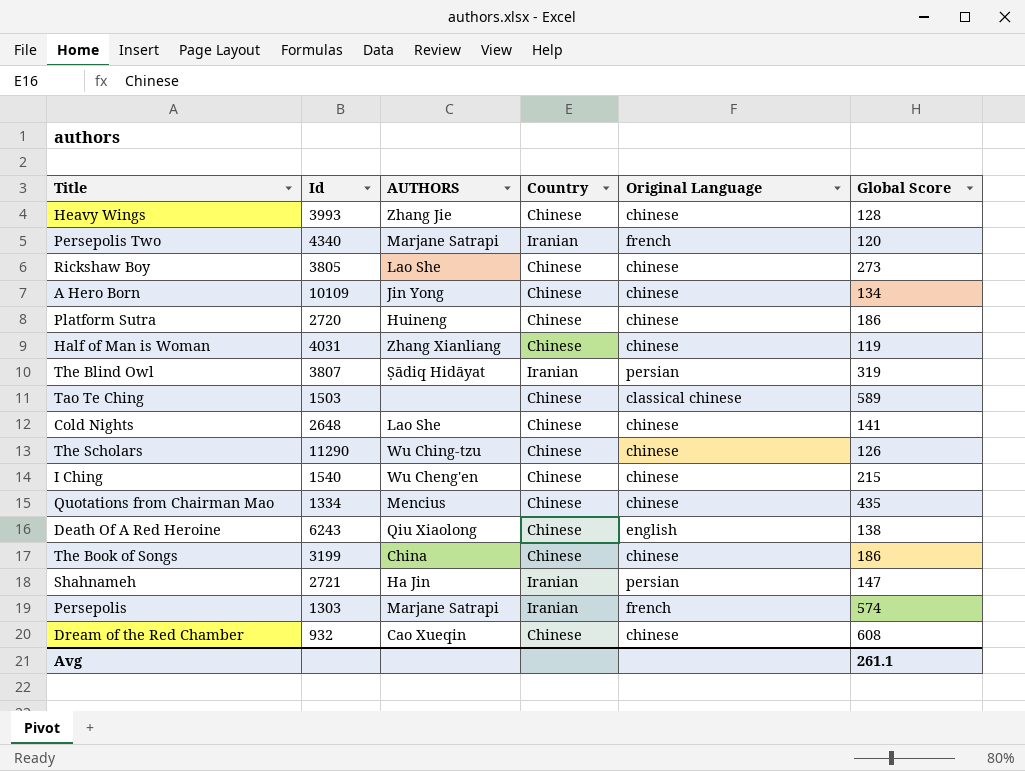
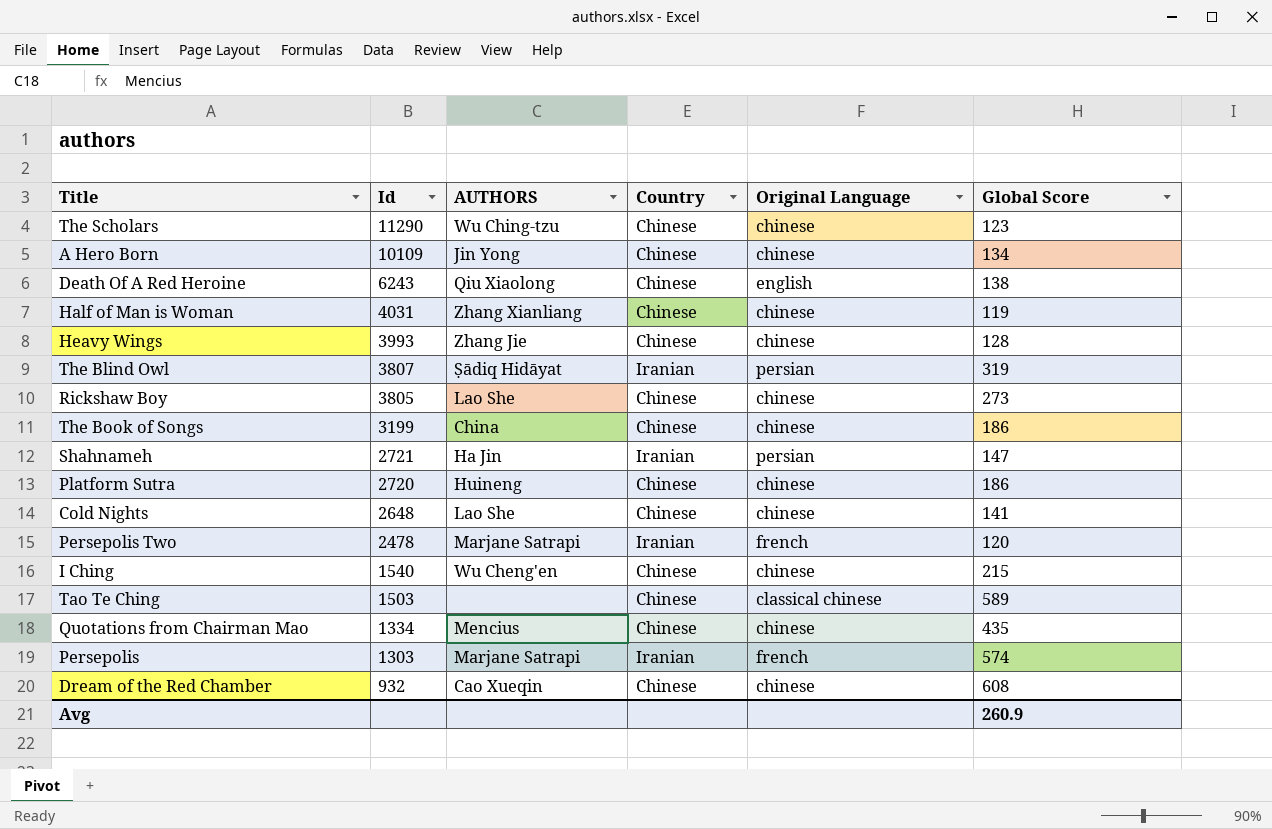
row order: none -> Id descending
The Scholars | Global Score: 126 -> 123
Persepolis Two | Id: 4340 -> 2478
Avg | Global Score: 261.1 -> 260.9

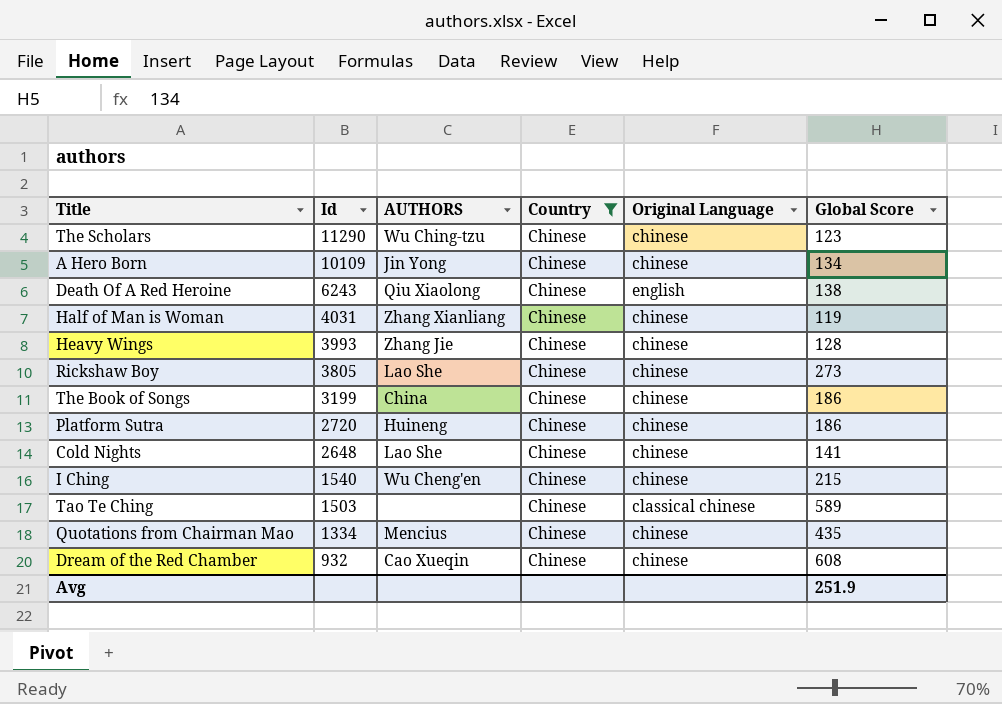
filter: none -> Country = Chinese
Avg | Global Score: 260.9 -> 251.9

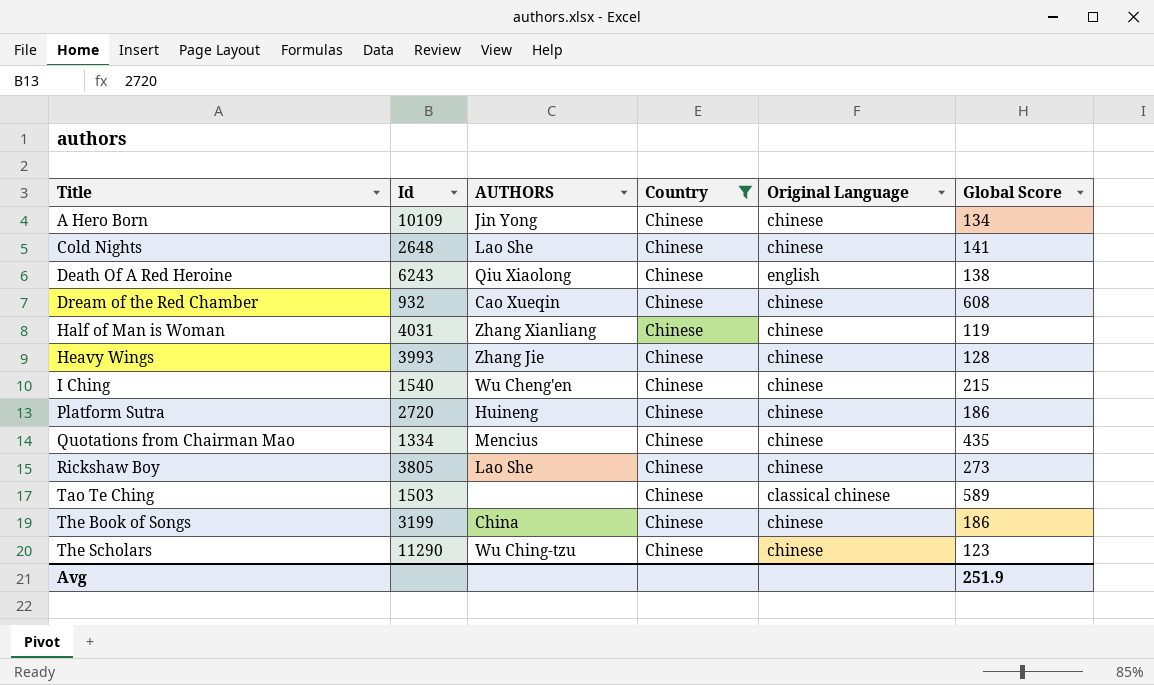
row order: Id descending -> Title ascending

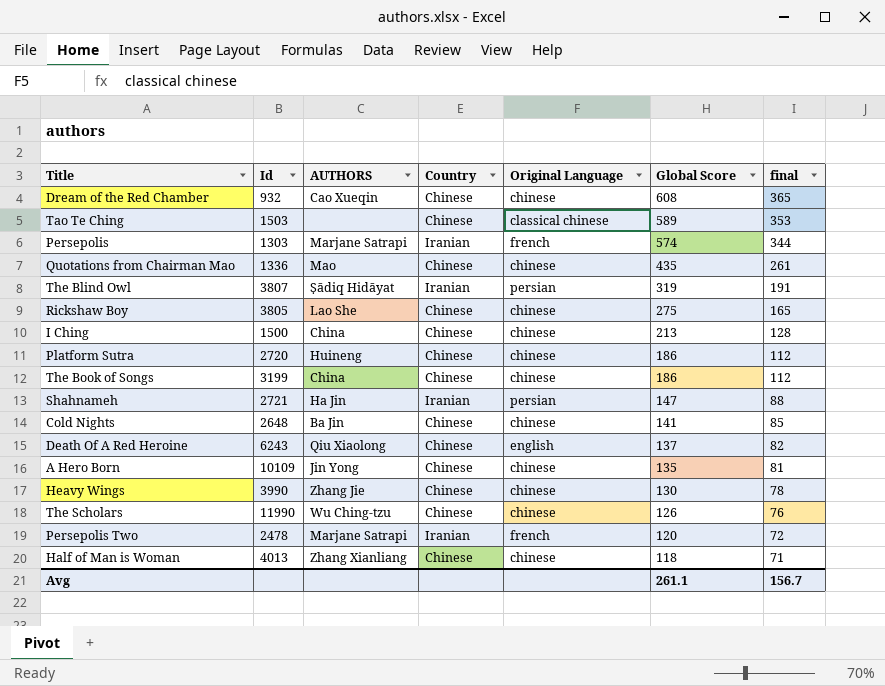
filter: Country = Chinese -> none
row order: Title ascending -> Global Score descending
column final | formula: none -> [Global Score] * 0.6
Quotations from Chairman Mao | Id: 1334 -> 1336
Quotations from Chairman Mao | AUTHORS: Mencius -> Mao
Rickshaw Boy | Global Score: 273 -> 275
I Ching | Id: 1540 -> 1500
I Ching | AUTHORS: Wu Cheng'en -> China
I Ching | Global Score: 215 -> 213
Cold Nights | AUTHORS: Lao She -> Ba Jin
Death Of A Red Heroine | Global Score: 138 -> 137
A Hero Born | Global Score: 134 -> 135
Heavy Wings | Id: 3993 -> 3990
Heavy Wings | Global Score: 128 -> 130
The Scholars | Id: 11290 -> 11990
The Scholars | Global Score: 123 -> 126
Half of Man is Woman | Id: 4031 -> 4013
Half of Man is Woman | Global Score: 119 -> 118
Avg | Global Score: 251.9 -> 261.1

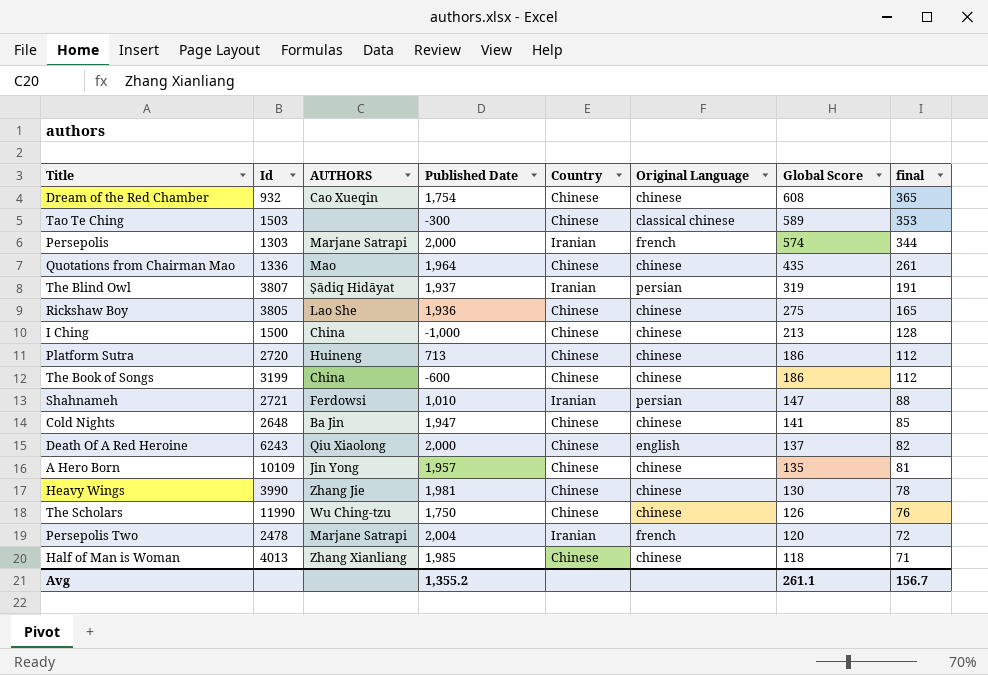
column Published Date | position: none -> 4
Shahnameh | AUTHORS: Ha Jin -> Ferdowsi

